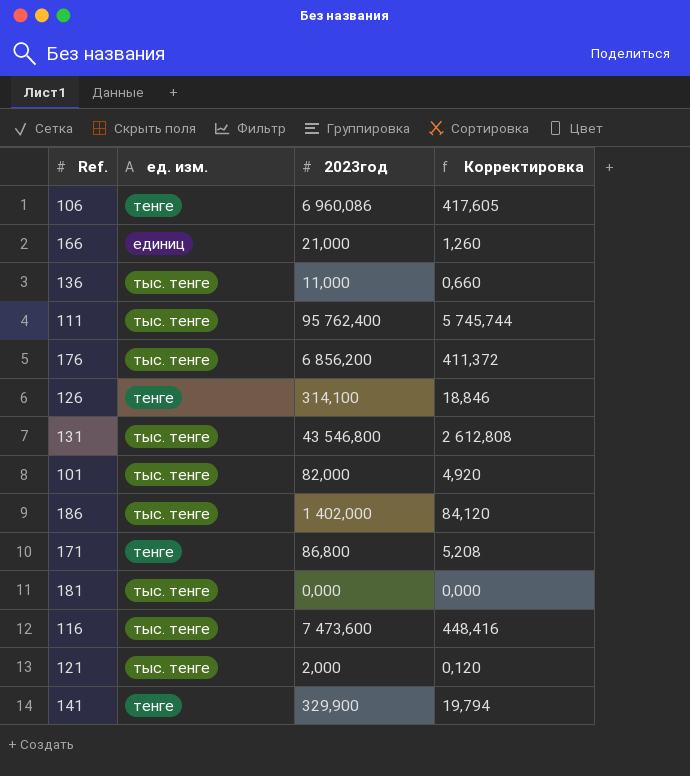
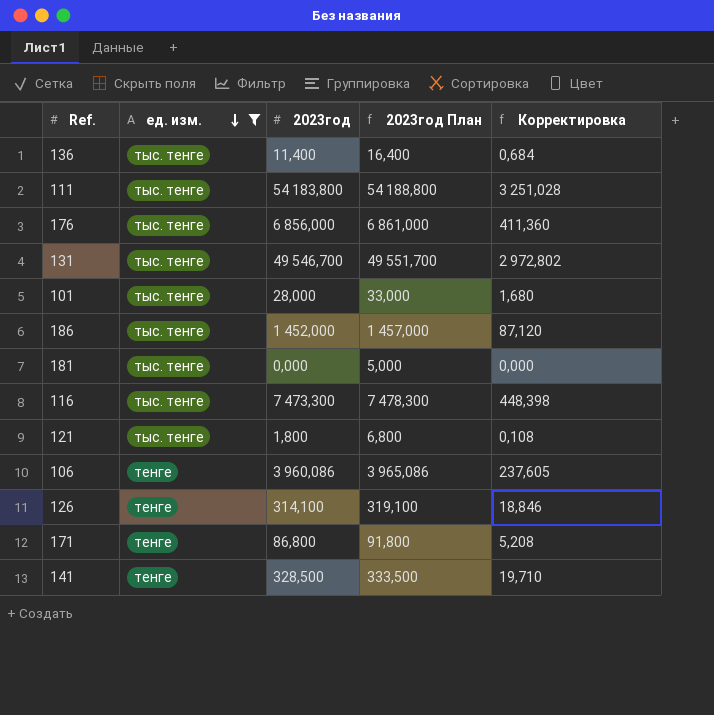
filter: none -> ед. изм. != единиц
row order: none -> ед. изм. descending
column 2023год План | formula: none -> [2023год] + 5
136 | 2023год: 11,000 -> 11,400
136 | Корректировка: 0,660 -> 0,684
111 | 2023год: 95 762,400 -> 54 183,800
111 | Корректировка: 5 745,744 -> 3 251,028
176 | 2023год: 6 856,200 -> 6 856,000
176 | Корректировка: 411,372 -> 411,360
131 | 2023год: 43 546,800 -> 49 546,700
131 | Корректировка: 2 612,808 -> 2 972,802
101 | 2023год: 82,000 -> 28,000
101 | Корректировка: 4,920 -> 1,680
186 | 2023год: 1 402,000 -> 1 452,000
186 | Корректировка: 84,120 -> 87,120
116 | 2023год: 7 473,600 -> 7 473,300
116 | Корректировка: 448,416 -> 448,398
121 | 2023год: 2,000 -> 1,800
121 | Корректировка: 0,120 -> 0,108
106 | 2023год: 6 960,086 -> 3 960,086
106 | Корректировка: 417,605 -> 237,605
141 | 2023год: 329,900 -> 328,500
141 | Корректировка: 19,794 -> 19,710

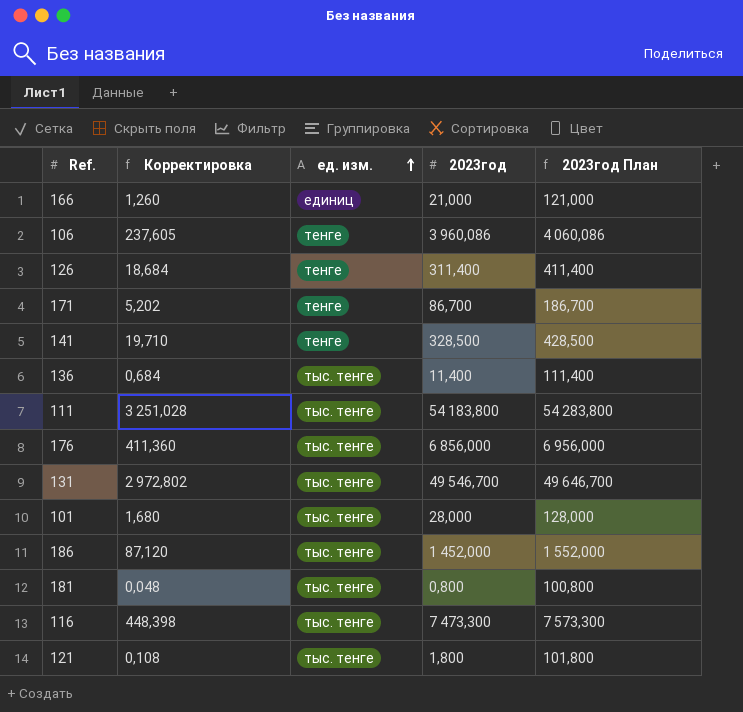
filter: ед. изм. != единиц -> none
row order: ед. изм. descending -> ед. изм. ascending
column Корректировка | position: 5 -> 2
column 2023год План | formula: [2023год] + 5 -> [2023год] + 100
126 | Корректировка: 18,846 -> 18,684
126 | 2023год: 314,100 -> 311,400
171 | Корректировка: 5,208 -> 5,202
171 | 2023год: 86,800 -> 86,700
181 | Корректировка: 0,000 -> 0,048
181 | 2023год: 0,000 -> 0,800

